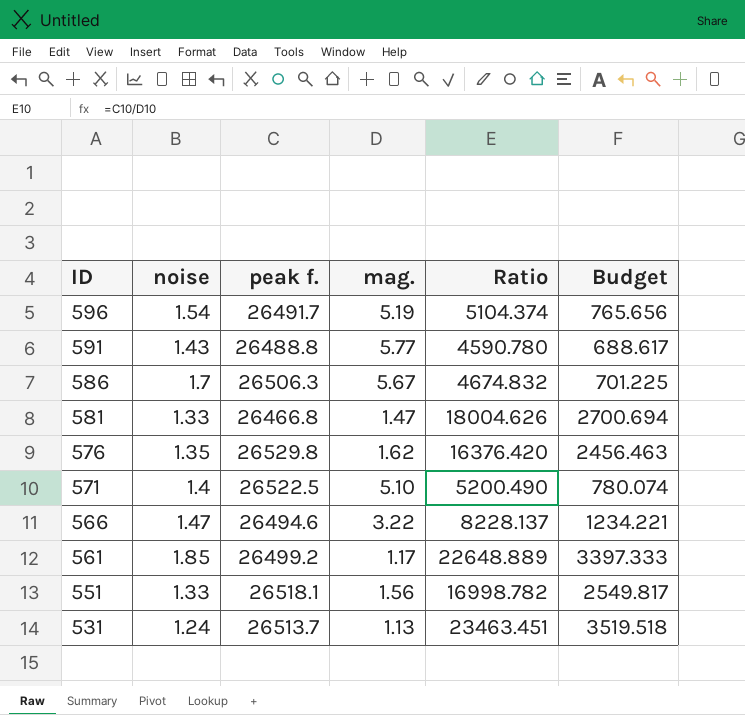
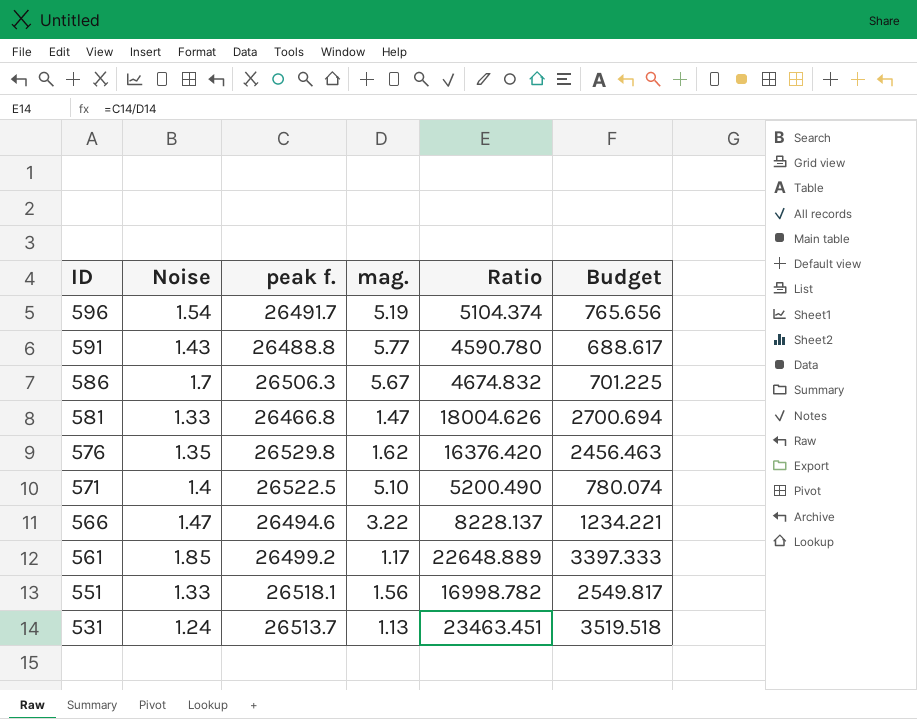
column name: noise -> Noise

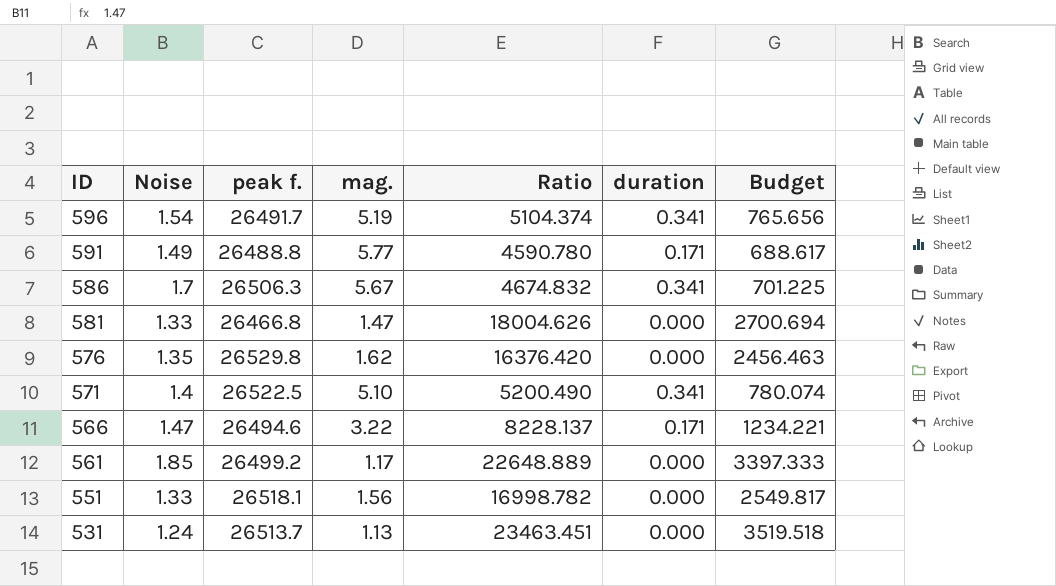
column duration | position: none -> 6
591 | Noise: 1.43 -> 1.49

